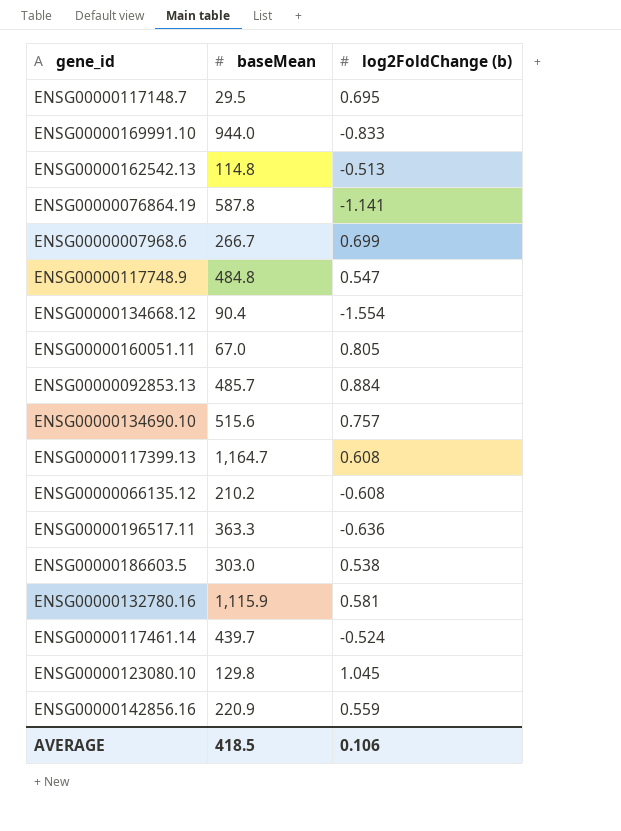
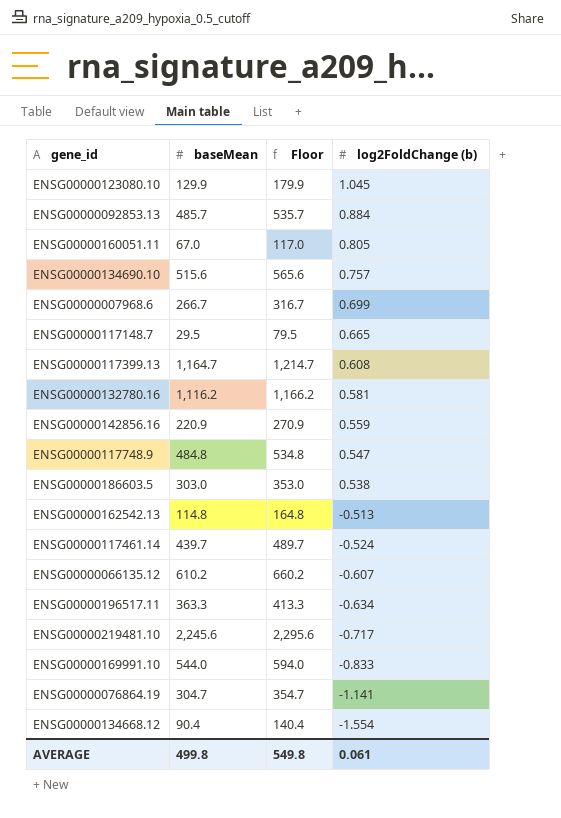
row order: none -> log2FoldChange (b) descending
column Floor | formula: none -> [baseMean] + 50
ENSG00000123080.10 | baseMean: 129.8 -> 129.9
ENSG00000117148.7 | log2FoldChange (b): 0.695 -> 0.665
ENSG00000132780.16 | baseMean: 1,115.9 -> 1,116.2
ENSG00000066135.12 | baseMean: 210.2 -> 610.2
ENSG00000066135.12 | log2FoldChange (b): -0.608 -> -0.607
ENSG00000196517.11 | log2FoldChange (b): -0.636 -> -0.634
row ENSG00000219481.10: none -> 2,245.6 | 2,295.6 | -0.717
ENSG00000169991.10 | baseMean: 944.0 -> 544.0
ENSG00000076864.19 | baseMean: 587.8 -> 304.7
AVERAGE | baseMean: 418.5 -> 499.8
AVERAGE | log2FoldChange (b): 0.106 -> 0.061

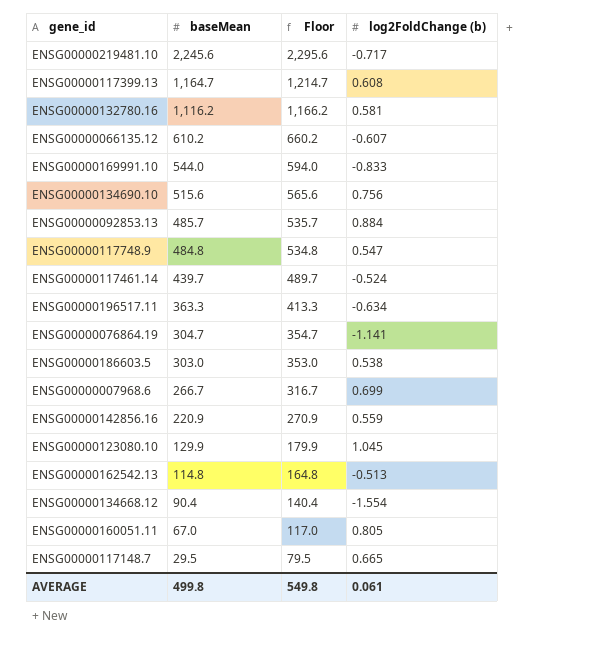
row order: log2FoldChange (b) descending -> baseMean descending
ENSG00000134690.10 | log2FoldChange (b): 0.757 -> 0.756

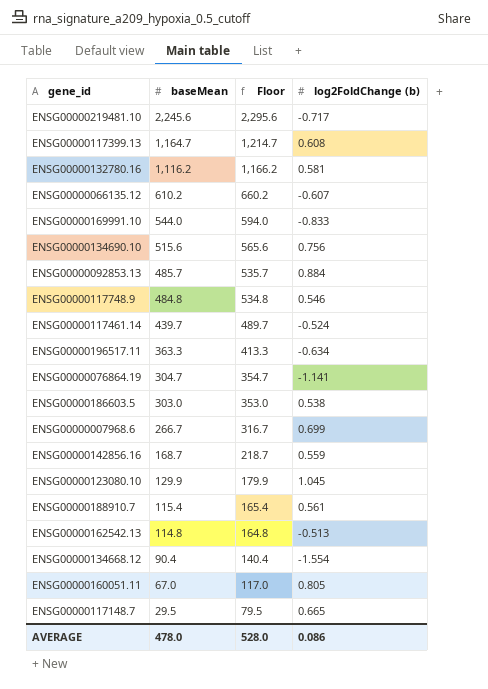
ENSG00000117748.9 | log2FoldChange (b): 0.547 -> 0.546
ENSG00000142856.16 | baseMean: 220.9 -> 168.7
ENSG00000142856.16 | Floor: 270.9 -> 218.7
row ENSG00000188910.7: none -> 115.4 | 165.4 | 0.561
AVERAGE | baseMean: 499.8 -> 478.0
AVERAGE | Floor: 549.8 -> 528.0
AVERAGE | log2FoldChange (b): 0.061 -> 0.086

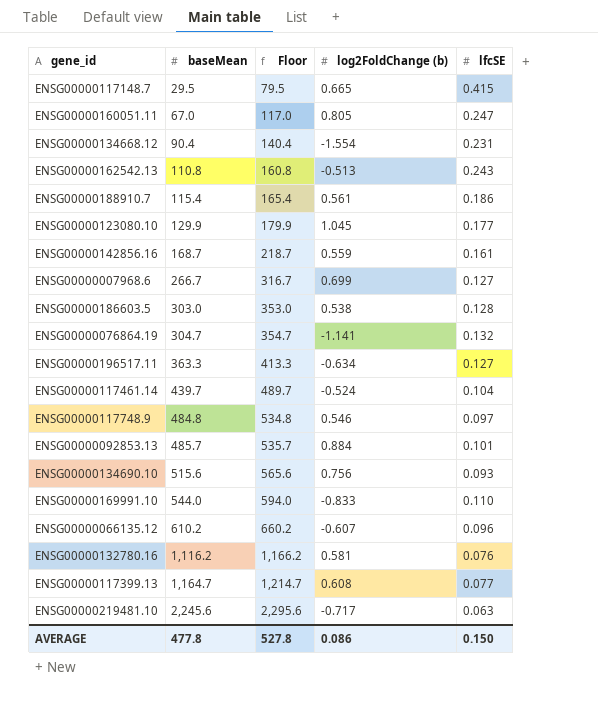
row order: baseMean descending -> baseMean ascending
column lfcSE | position: none -> 5
ENSG00000162542.13 | baseMean: 114.8 -> 110.8
ENSG00000162542.13 | Floor: 164.8 -> 160.8
AVERAGE | baseMean: 478.0 -> 477.8
AVERAGE | Floor: 528.0 -> 527.8

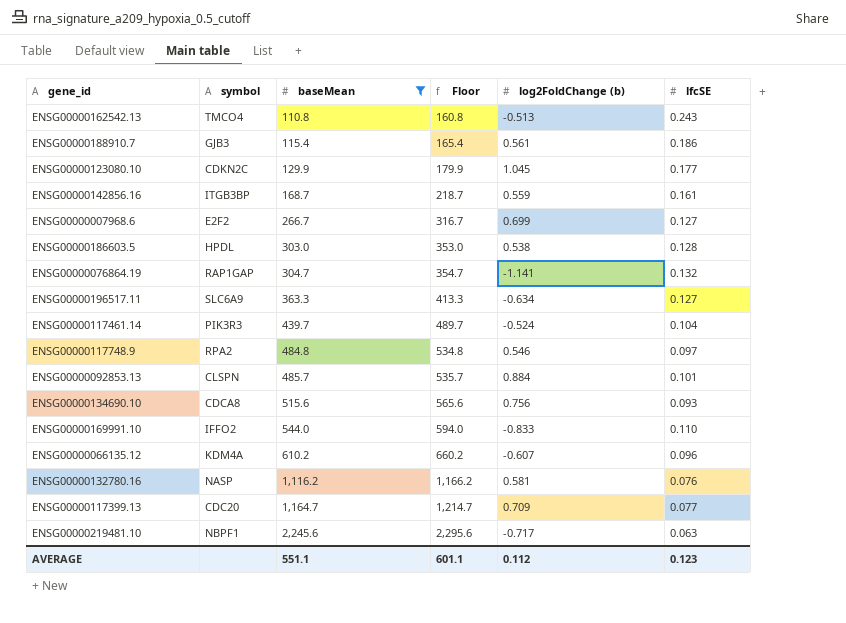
filter: none -> baseMean >= 110.8
column symbol | position: none -> 2
ENSG00000117399.13 | log2FoldChange (b): 0.608 -> 0.709
AVERAGE | baseMean: 477.8 -> 551.1
AVERAGE | Floor: 527.8 -> 601.1
AVERAGE | log2FoldChange (b): 0.086 -> 0.112
AVERAGE | lfcSE: 0.150 -> 0.123

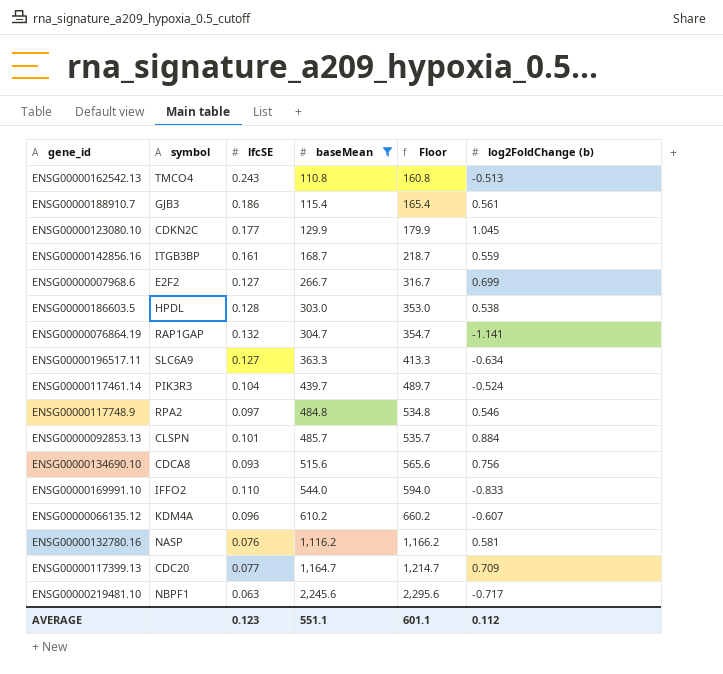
column lfcSE | position: 6 -> 3

